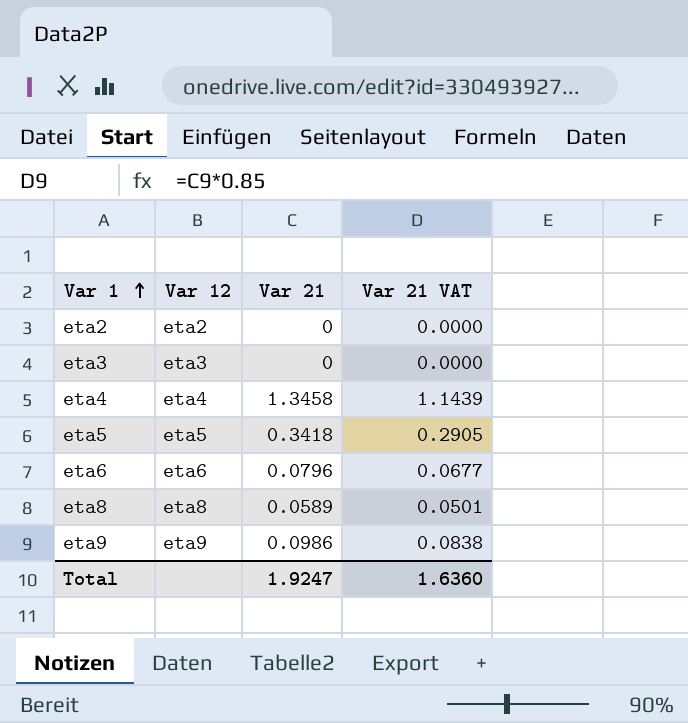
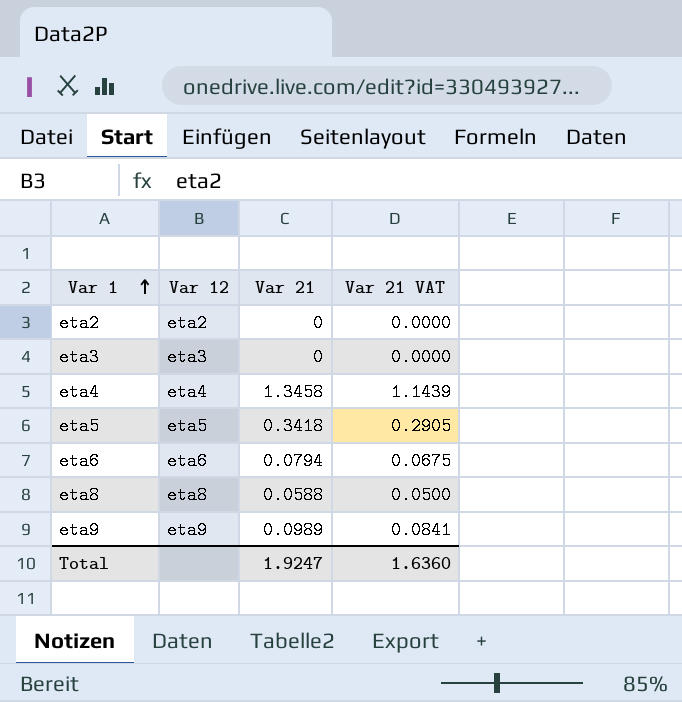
eta6 | Var 21: 0.0796 -> 0.0794
eta6 | Var 21 VAT: 0.0677 -> 0.0675
eta8 | Var 21: 0.0589 -> 0.0588
eta8 | Var 21 VAT: 0.0501 -> 0.0500
eta9 | Var 21: 0.0986 -> 0.0989
eta9 | Var 21 VAT: 0.0838 -> 0.0841

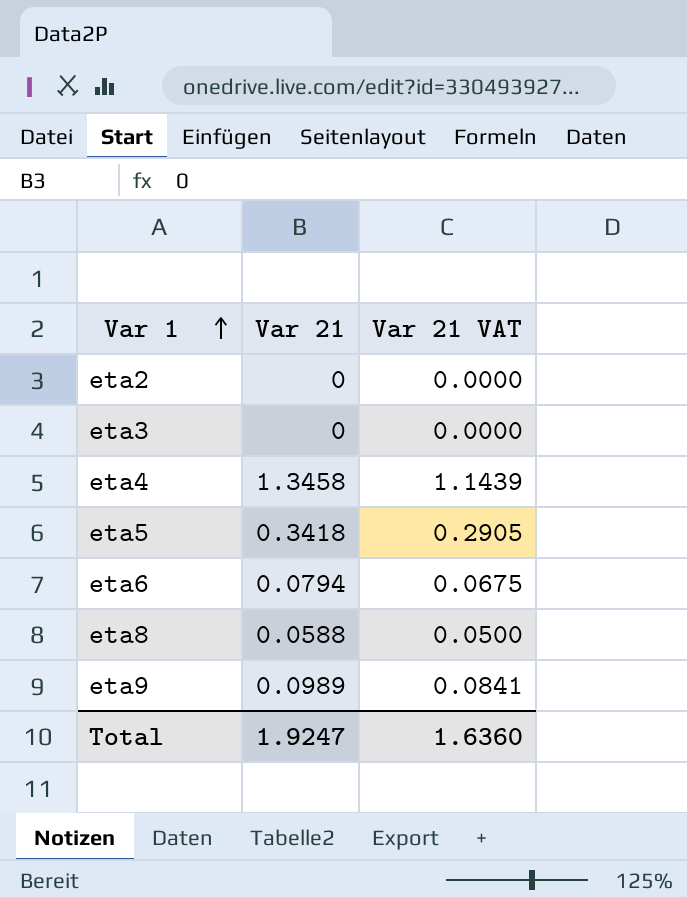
column Var 12 | position: 2 -> none

